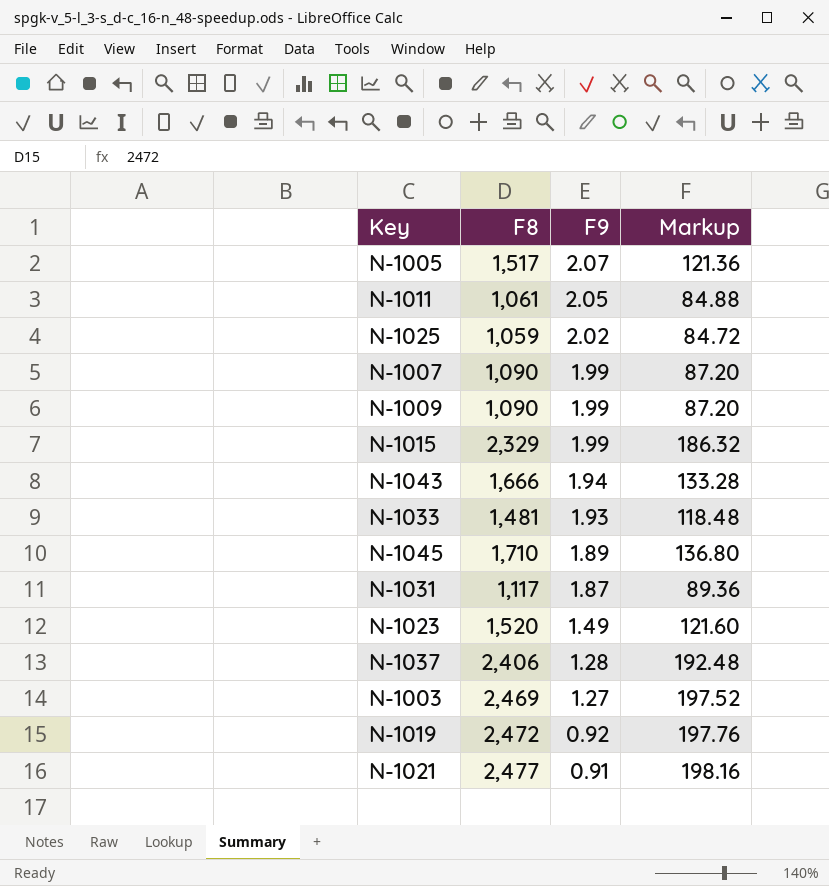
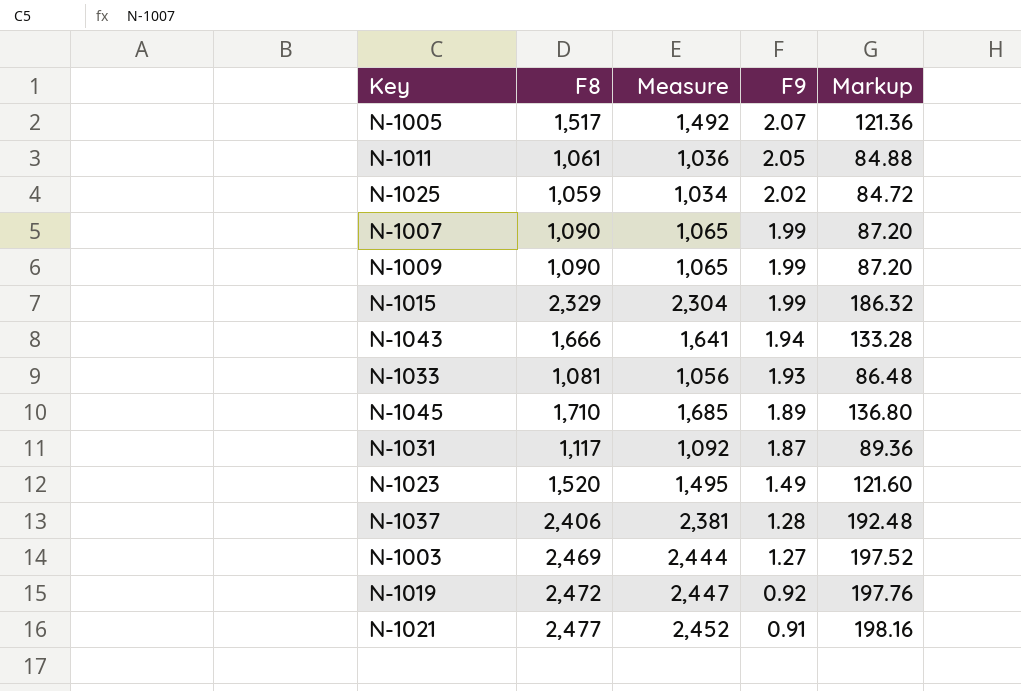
column Measure | formula: none -> [F8] - 25
N-1033 | F8: 1,481 -> 1,081
N-1033 | Markup: 118.48 -> 86.48

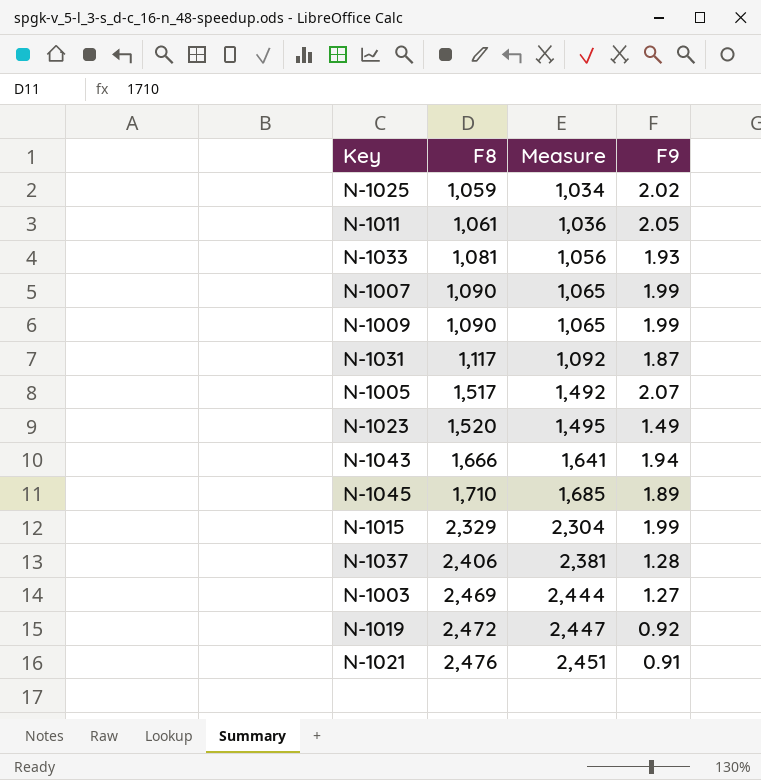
row order: F9 descending -> F8 ascending
column Markup | formula: [F8] * 0.08 -> none
N-1021 | F8: 2,477 -> 2,476
N-1021 | Measure: 2,452 -> 2,451

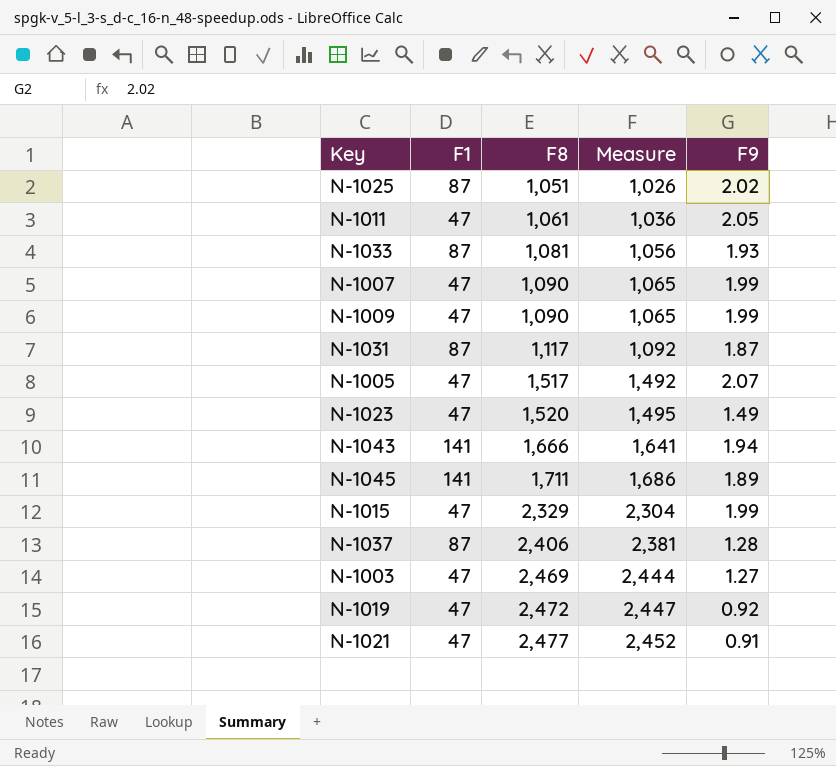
column F1 | position: none -> 2
N-1025 | F8: 1,059 -> 1,051
N-1025 | Measure: 1,034 -> 1,026
N-1045 | F8: 1,710 -> 1,711
N-1045 | Measure: 1,685 -> 1,686
N-1021 | F8: 2,476 -> 2,477
N-1021 | Measure: 2,451 -> 2,452

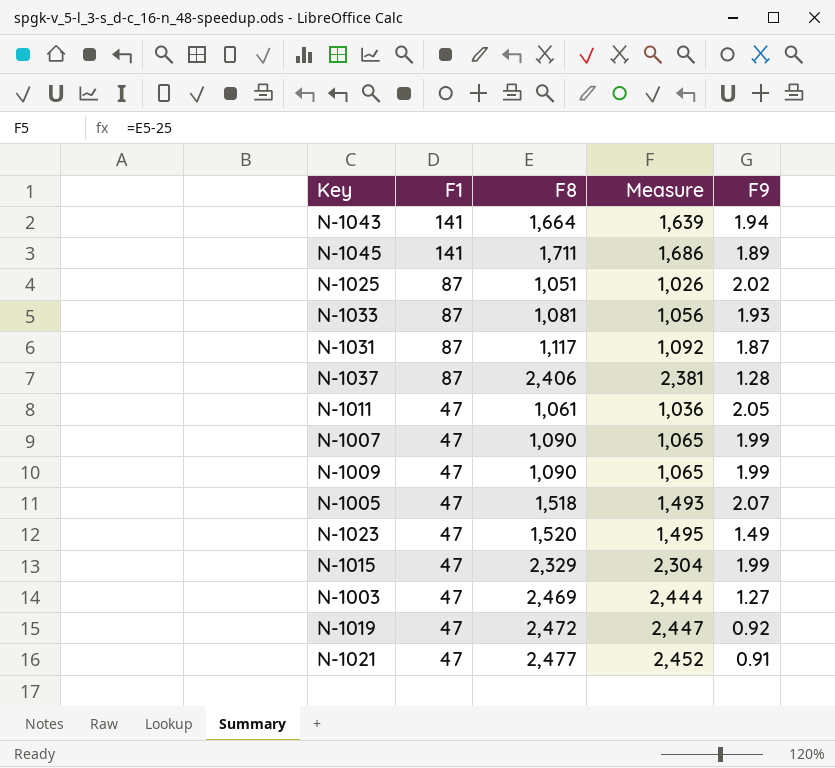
row order: F8 ascending -> F1 descending
N-1043 | F8: 1,666 -> 1,664
N-1043 | Measure: 1,641 -> 1,639
N-1005 | F8: 1,517 -> 1,518
N-1005 | Measure: 1,492 -> 1,493

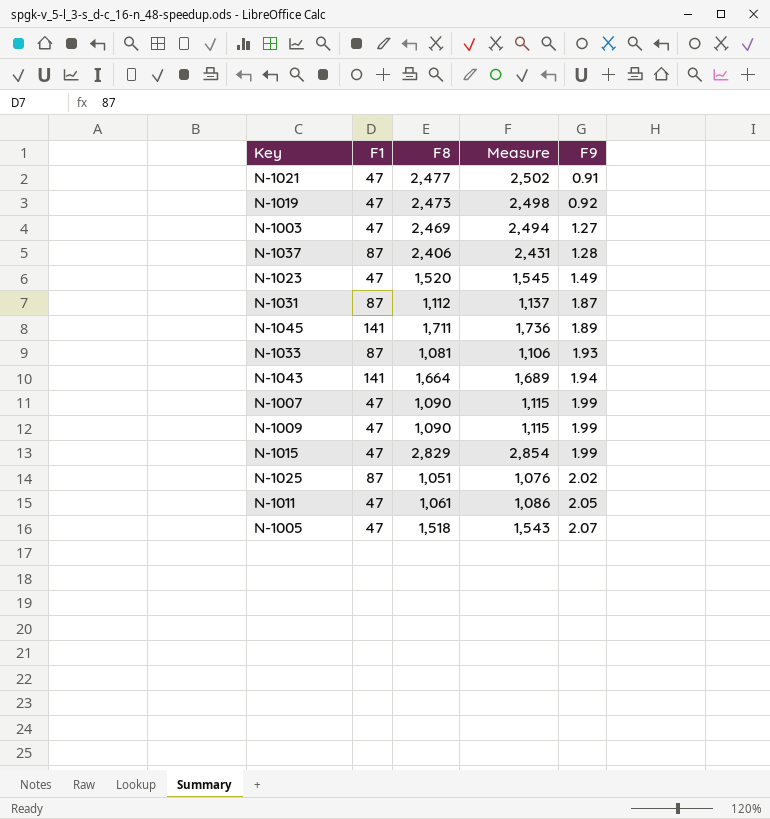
row order: F1 descending -> F9 ascending
column Measure | formula: [F8] - 25 -> [F8] + 25
N-1019 | F8: 2,472 -> 2,473
N-1031 | F8: 1,117 -> 1,112
N-1015 | F8: 2,329 -> 2,829

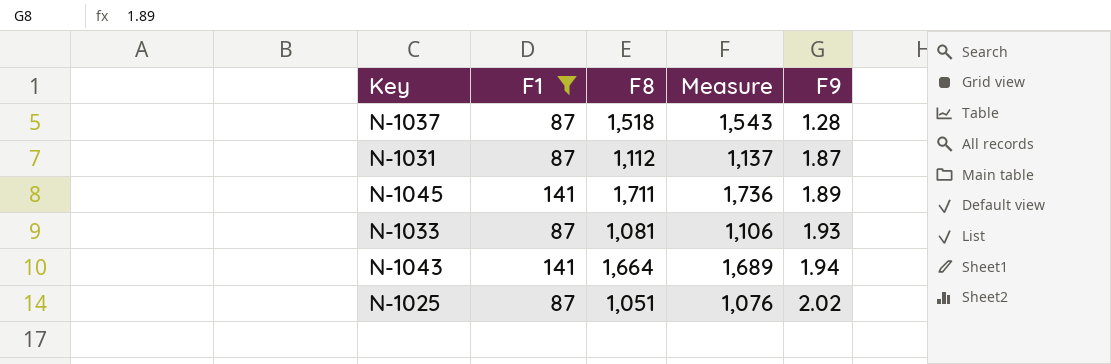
filter: none -> F1 != 47
N-1037 | F8: 2,406 -> 1,518
N-1037 | Measure: 2,431 -> 1,543

